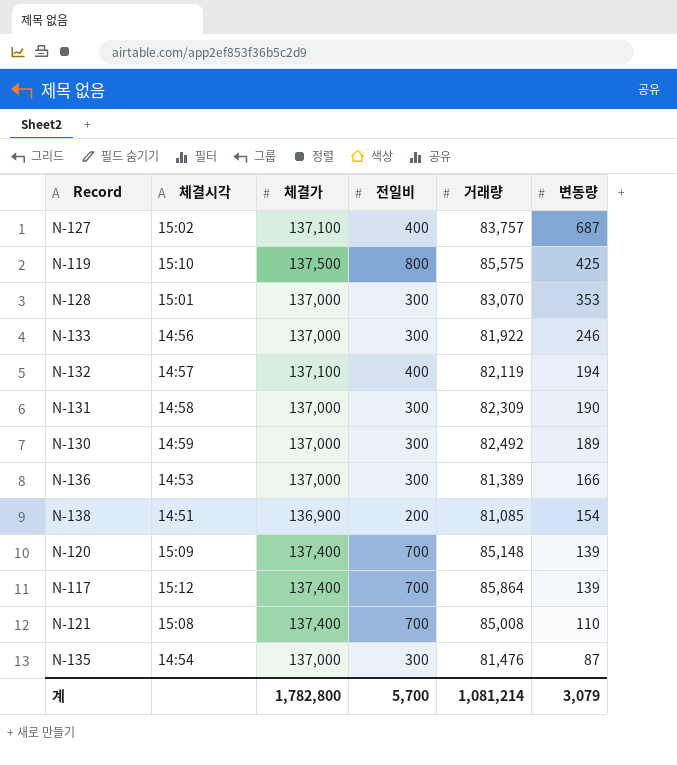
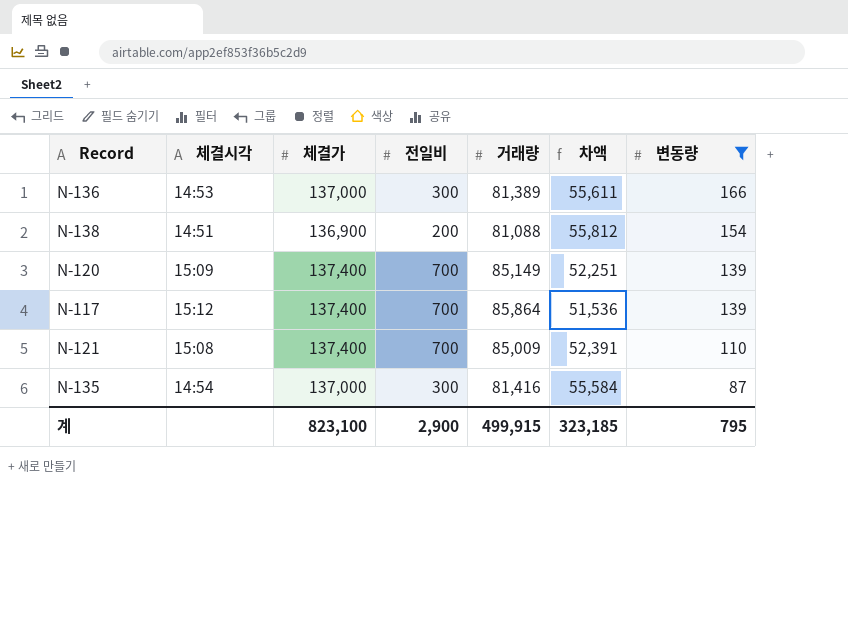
filter: none -> 변동량 <= 166
column 차액 | formula: none -> [체결가] - [거래량]
N-138 | 거래량: 81,085 -> 81,088
N-120 | 거래량: 85,148 -> 85,149
N-121 | 거래량: 85,008 -> 85,009
N-135 | 거래량: 81,476 -> 81,416
계 | 체결가: 1,782,800 -> 823,100
계 | 전일비: 5,700 -> 2,900
계 | 거래량: 1,081,214 -> 499,915
계 | 변동량: 3,079 -> 795

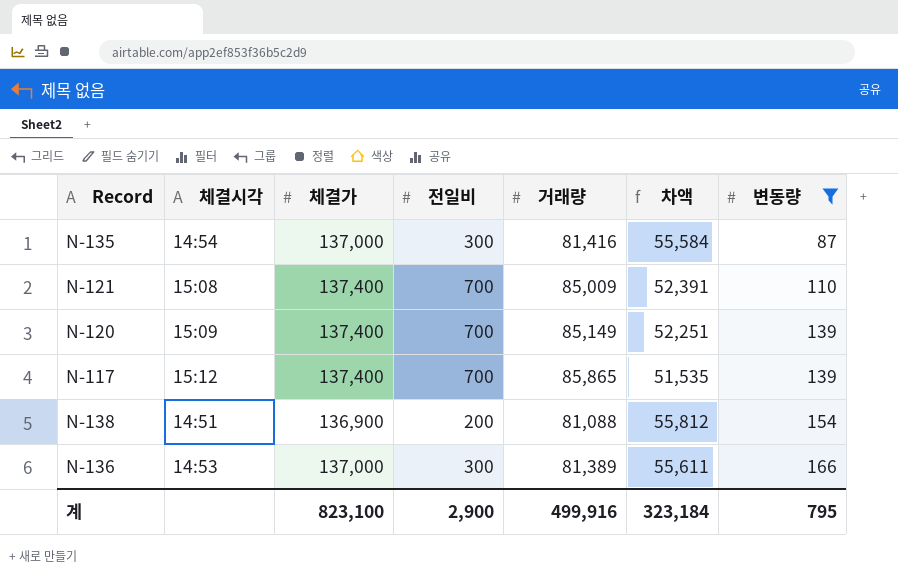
row order: 변동량 descending -> 변동량 ascending
N-117 | 거래량: 85,864 -> 85,865
N-117 | 차액: 51,536 -> 51,535
계 | 거래량: 499,915 -> 499,916
계 | 차액: 323,185 -> 323,184

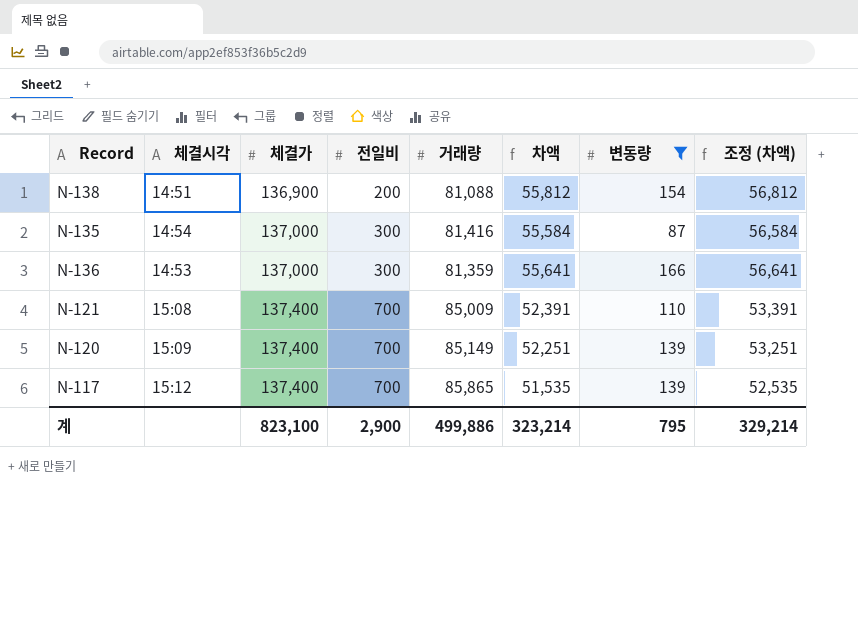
row order: 변동량 ascending -> 체결가 ascending
column 조정 (차액) | formula: none -> [차액] + 1000
N-136 | 거래량: 81,389 -> 81,359
N-136 | 차액: 55,611 -> 55,641
계 | 거래량: 499,916 -> 499,886
계 | 차액: 323,184 -> 323,214

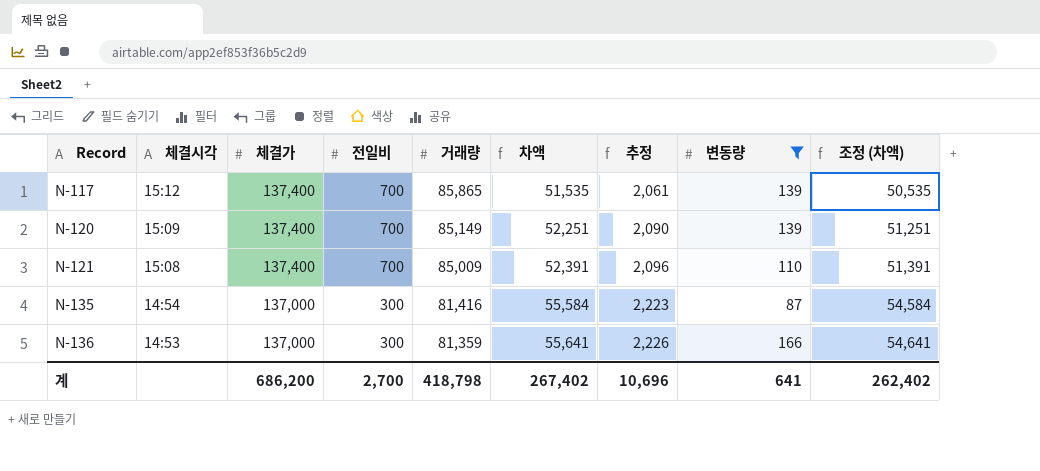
row order: 체결가 ascending -> Record ascending
column 추정 | formula: none -> [차액] * 0.04
column 조정 (차액) | formula: [차액] + 1000 -> [차액] - 1000
row N-138: 14:51 | 136,900 | 200 | 81,088 | 55,812 | 154 | 56,812 -> none
계 | 체결가: 823,100 -> 686,200
계 | 전일비: 2,900 -> 2,700
계 | 거래량: 499,886 -> 418,798
계 | 차액: 323,214 -> 267,402
계 | 변동량: 795 -> 641
계 | 조정 (차액): 329,214 -> 262,402

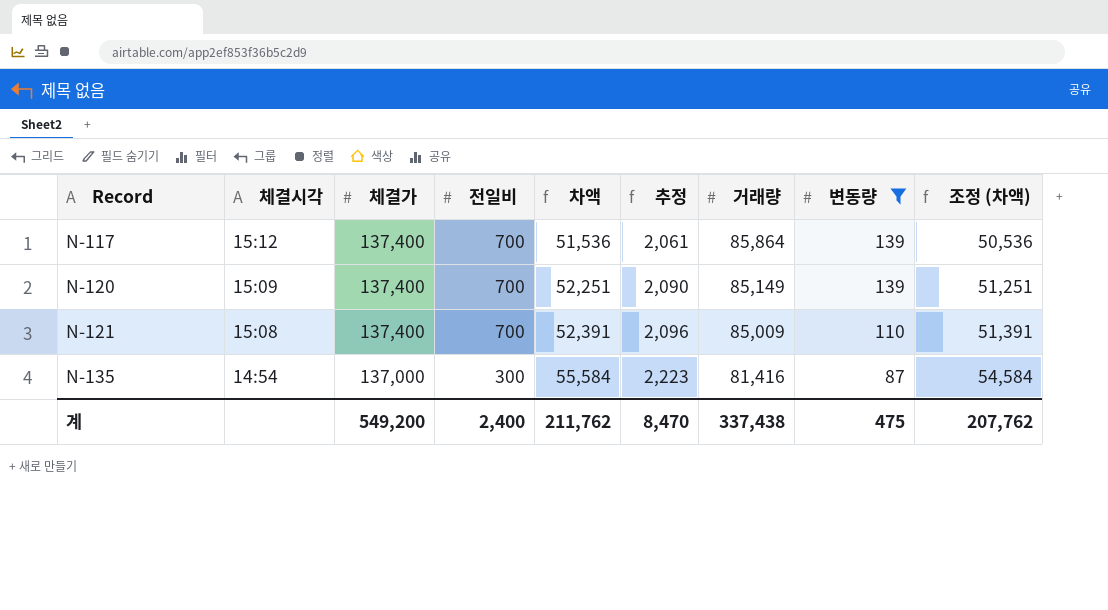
column 거래량 | position: 5 -> 7
row N-136: 14:53 | 137,000 | 300 | 81,359 | 55,641 | 2,226 | 166 | 54,641 -> none
N-117 | 차액: 51,535 -> 51,536
N-117 | 거래량: 85,865 -> 85,864
N-117 | 조정 (차액): 50,535 -> 50,536
계 | 체결가: 686,200 -> 549,200
계 | 전일비: 2,700 -> 2,400
계 | 차액: 267,402 -> 211,762
계 | 추정: 10,696 -> 8,470
계 | 거래량: 418,798 -> 337,438
계 | 변동량: 641 -> 475
계 | 조정 (차액): 262,402 -> 207,762

